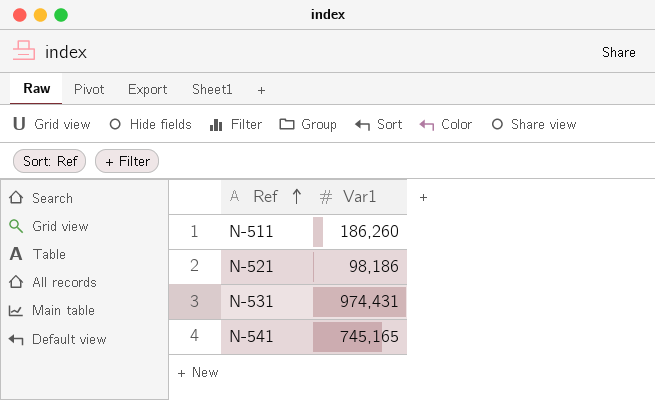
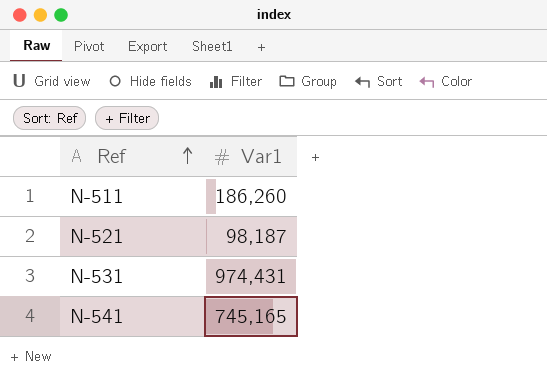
N-521 | Var1: 98,186 -> 98,187

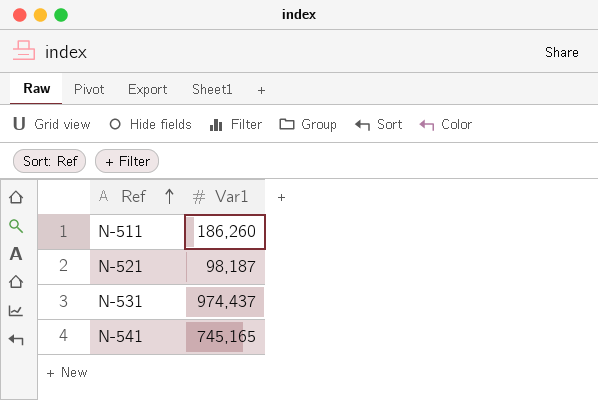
N-531 | Var1: 974,431 -> 974,437

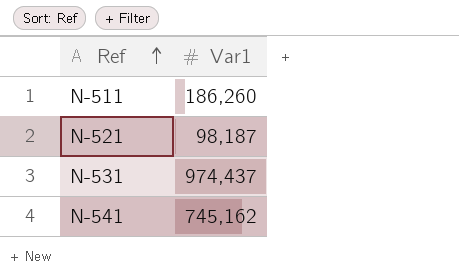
N-541 | Var1: 745,165 -> 745,162

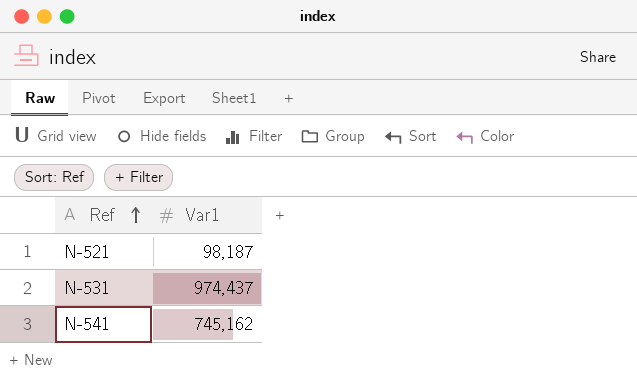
row N-511: 186,260 -> none

